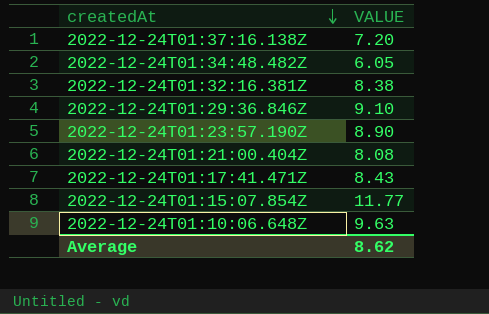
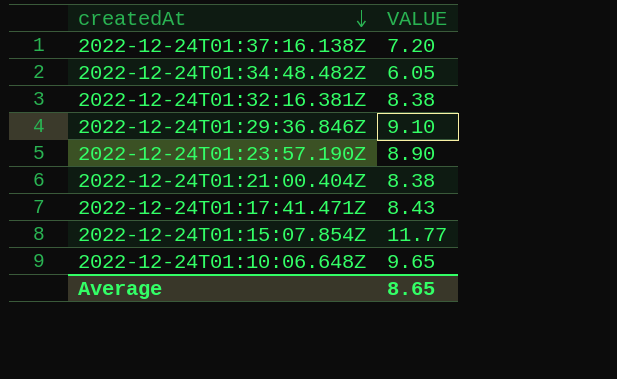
2022-12-24T01:21:00.404Z | VALUE: 8.08 -> 8.38
2022-12-24T01:10:06.648Z | VALUE: 9.63 -> 9.65
Average | VALUE: 8.62 -> 8.65

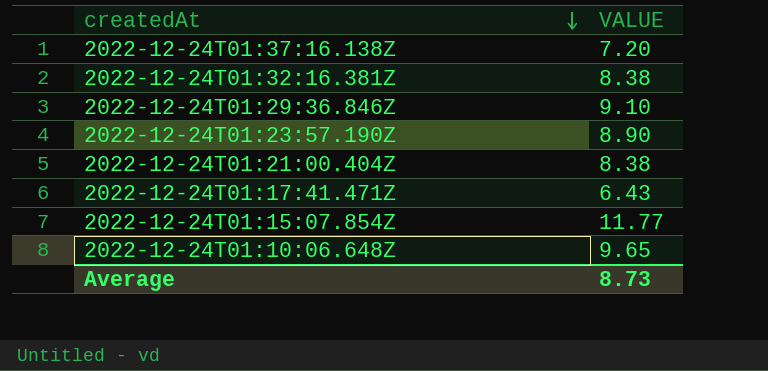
row 2022-12-24T01:34:48.482Z: 6.05 -> none
2022-12-24T01:17:41.471Z | VALUE: 8.43 -> 6.43
Average | VALUE: 8.65 -> 8.73

